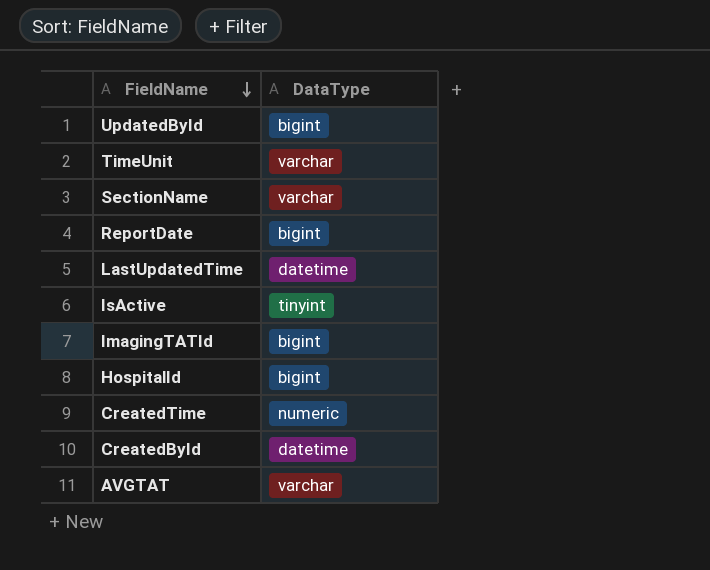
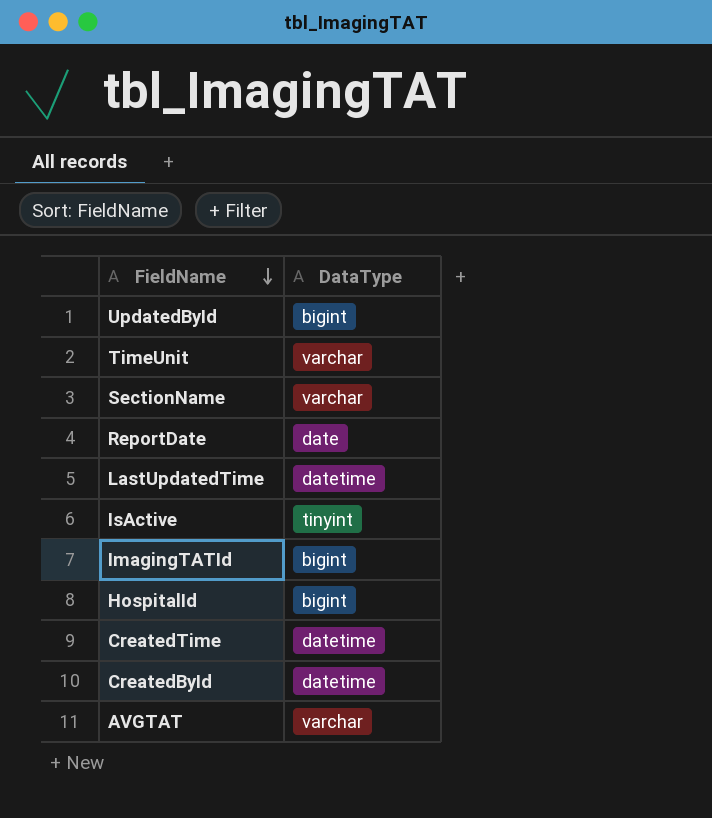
ReportDate | DataType: bigint -> date
CreatedTime | DataType: numeric -> datetime

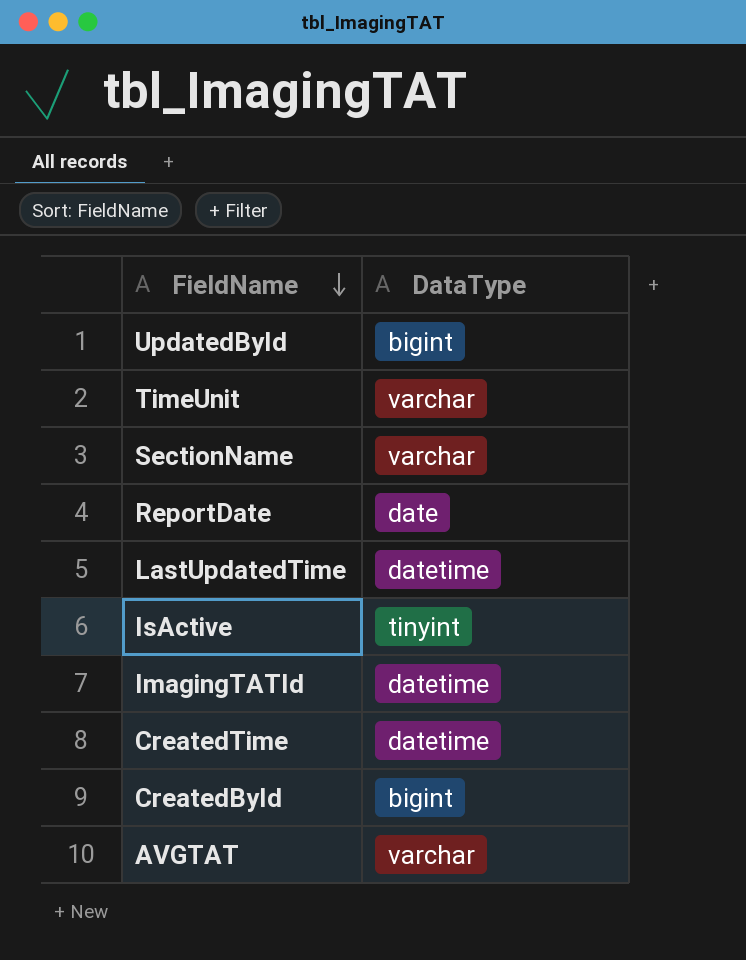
row HospitalId: bigint -> none
ImagingTATId | DataType: bigint -> datetime
CreatedById | DataType: datetime -> bigint

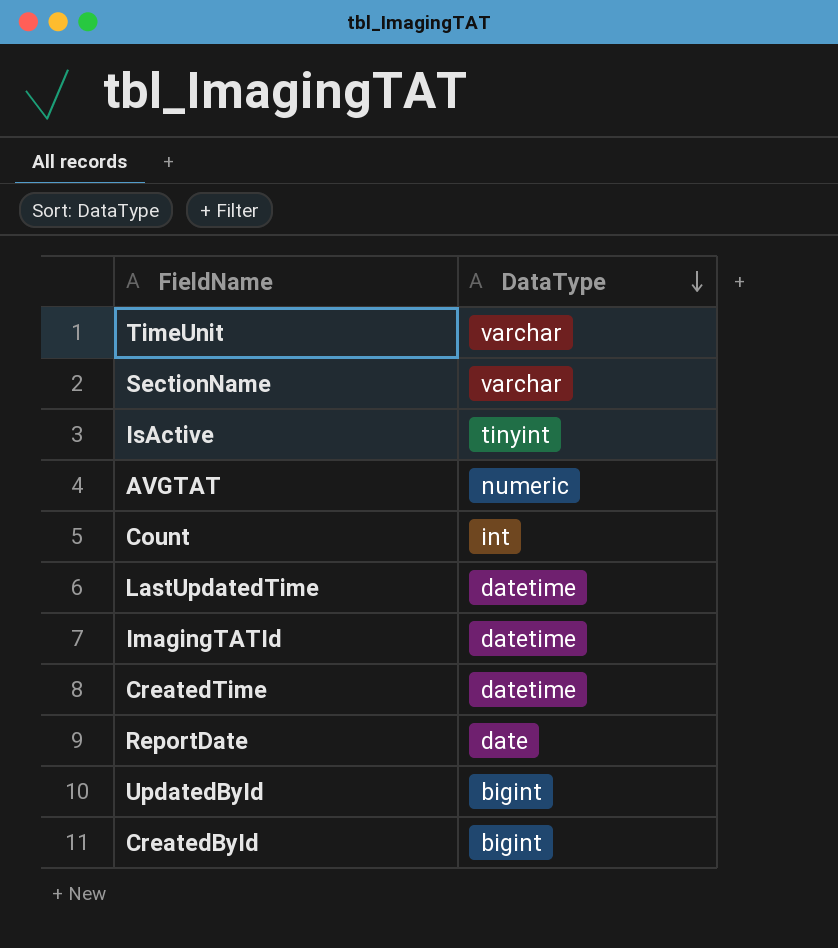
row order: FieldName descending -> DataType descending
AVGTAT | DataType: varchar -> numeric
row Count: none -> int

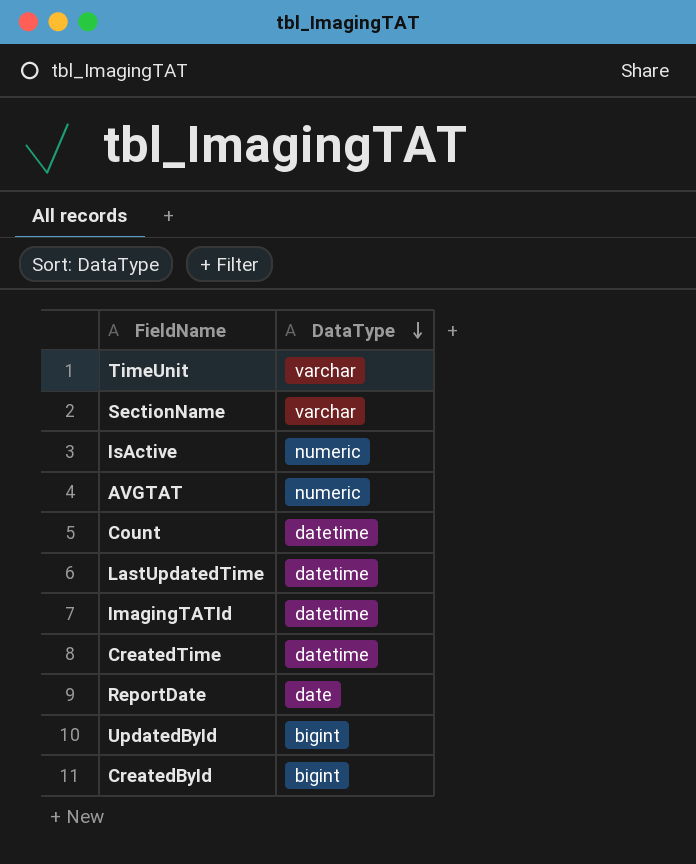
IsActive | DataType: tinyint -> numeric
Count | DataType: int -> datetime

